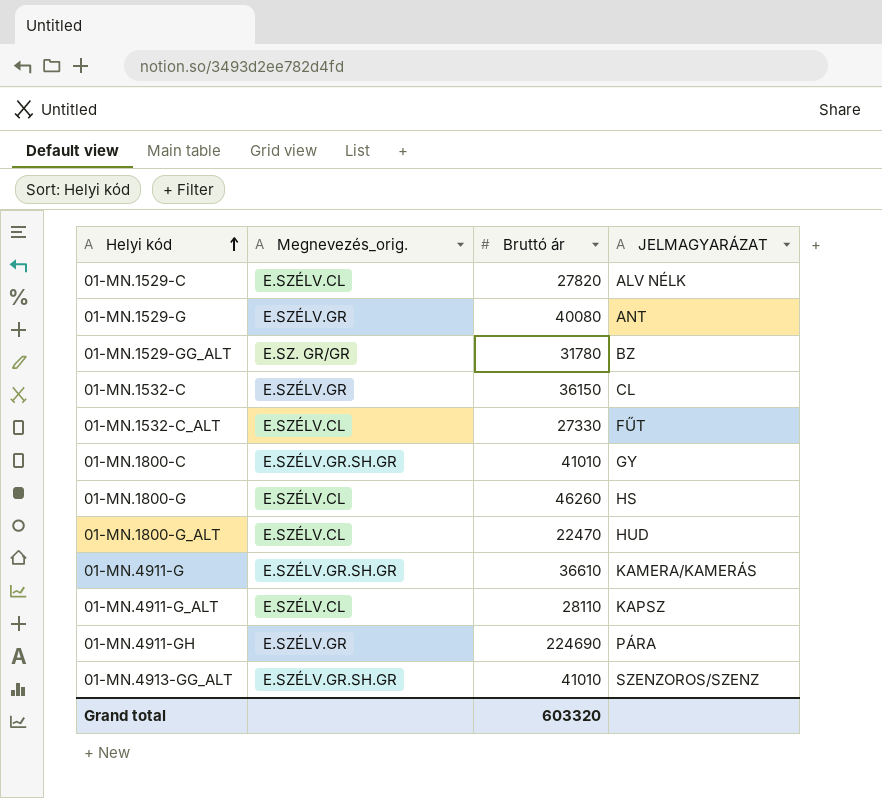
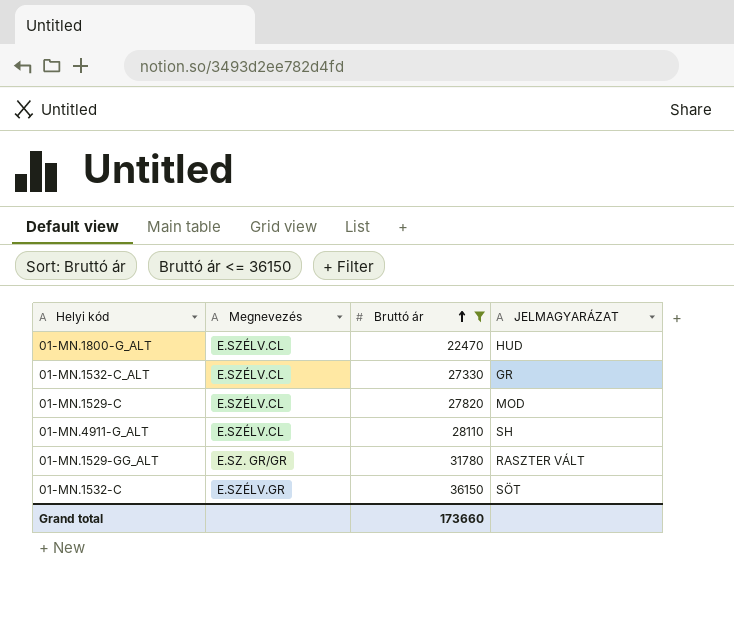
filter: none -> Bruttó ár <= 36150
row order: Helyi kód ascending -> Bruttó ár ascending
column name: Megnevezés_orig. -> Megnevezés
01-MN.1532-C_ALT | JELMAGYARÁZAT: FŰT -> GR
01-MN.1529-C | JELMAGYARÁZAT: ALV NÉLK -> MOD
01-MN.4911-G_ALT | JELMAGYARÁZAT: KAPSZ -> SH
01-MN.1529-GG_ALT | JELMAGYARÁZAT: BZ -> RASZTER VÁLT
01-MN.1532-C | JELMAGYARÁZAT: CL -> SÖT
Grand total | Bruttó ár: 603320 -> 173660

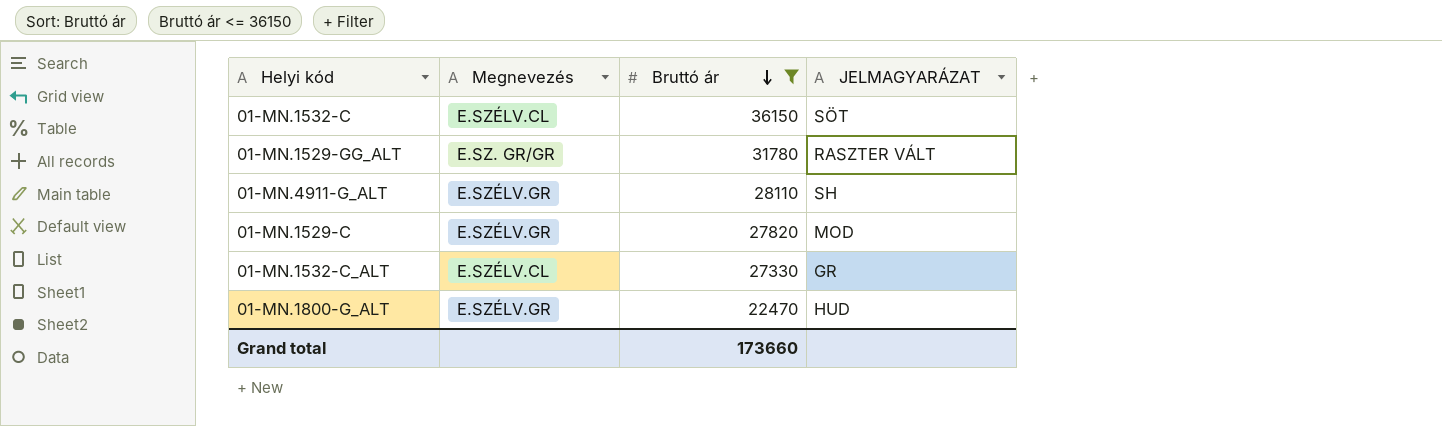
row order: Bruttó ár ascending -> Bruttó ár descending
01-MN.1532-C | Megnevezés: E.SZÉLV.GR -> E.SZÉLV.CL
01-MN.4911-G_ALT | Megnevezés: E.SZÉLV.CL -> E.SZÉLV.GR
01-MN.1529-C | Megnevezés: E.SZÉLV.CL -> E.SZÉLV.GR
01-MN.1800-G_ALT | Megnevezés: E.SZÉLV.CL -> E.SZÉLV.GR

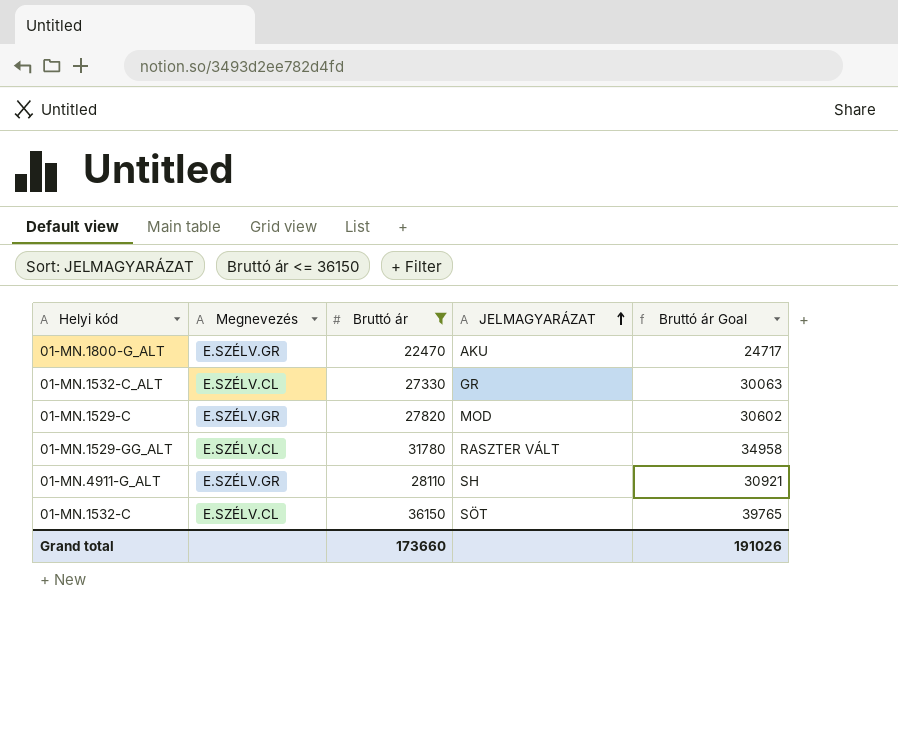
row order: Bruttó ár descending -> JELMAGYARÁZAT ascending
column Bruttó ár Goal | formula: none -> [Bruttó ár] * 1.1
01-MN.1800-G_ALT | JELMAGYARÁZAT: HUD -> AKU
01-MN.1529-GG_ALT | Megnevezés: E.SZ. GR/GR -> E.SZÉLV.CL

